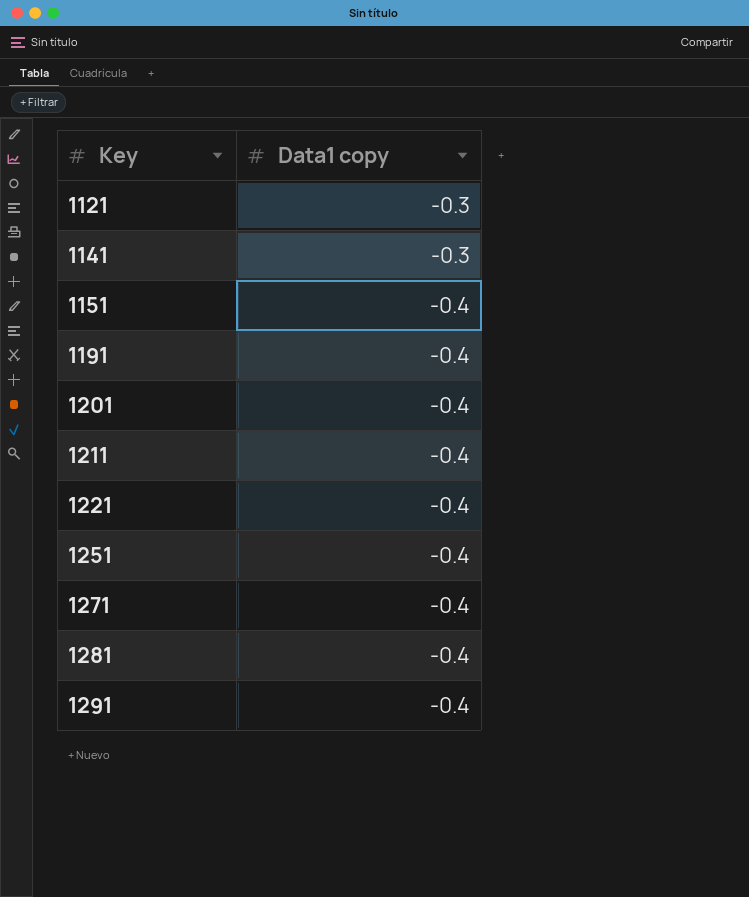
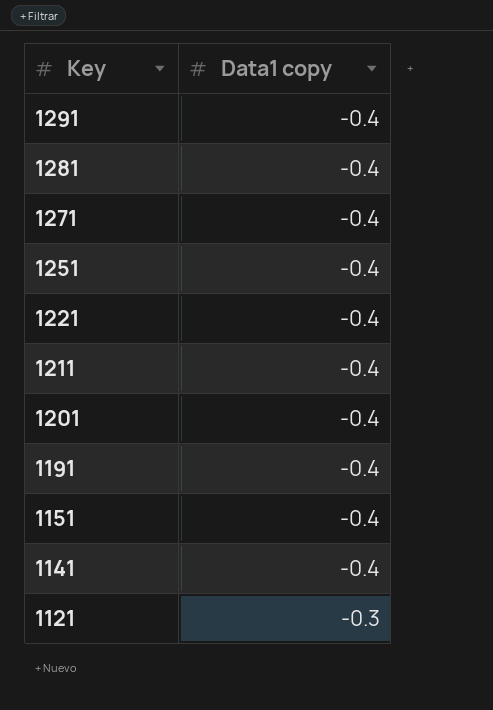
row order: Key ascending -> Key descending
1141 | Data1 copy: -0.3 -> -0.4

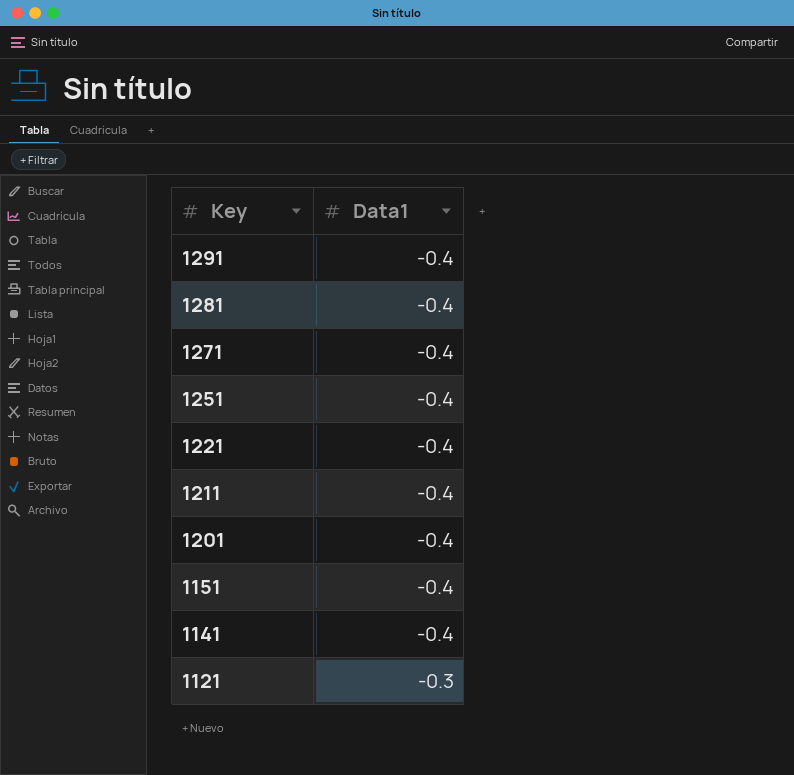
column name: Data1 copy -> Data1
row 1191: -0.4 -> none

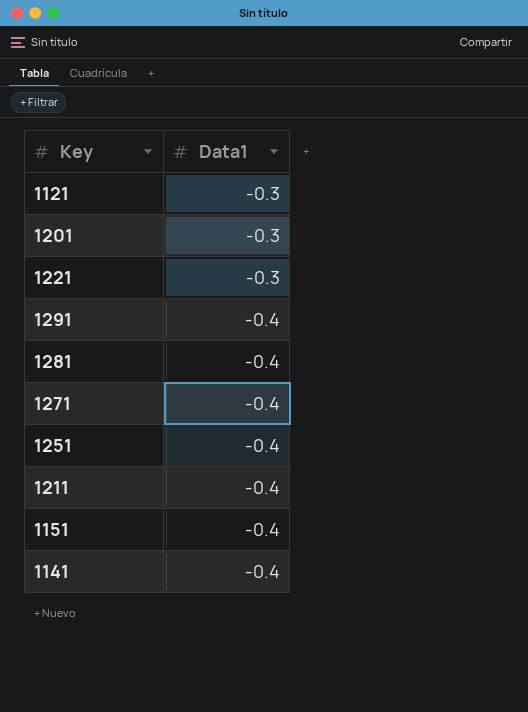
row order: Key descending -> Data1 descending
1201 | Data1: -0.4 -> -0.3
1221 | Data1: -0.4 -> -0.3

